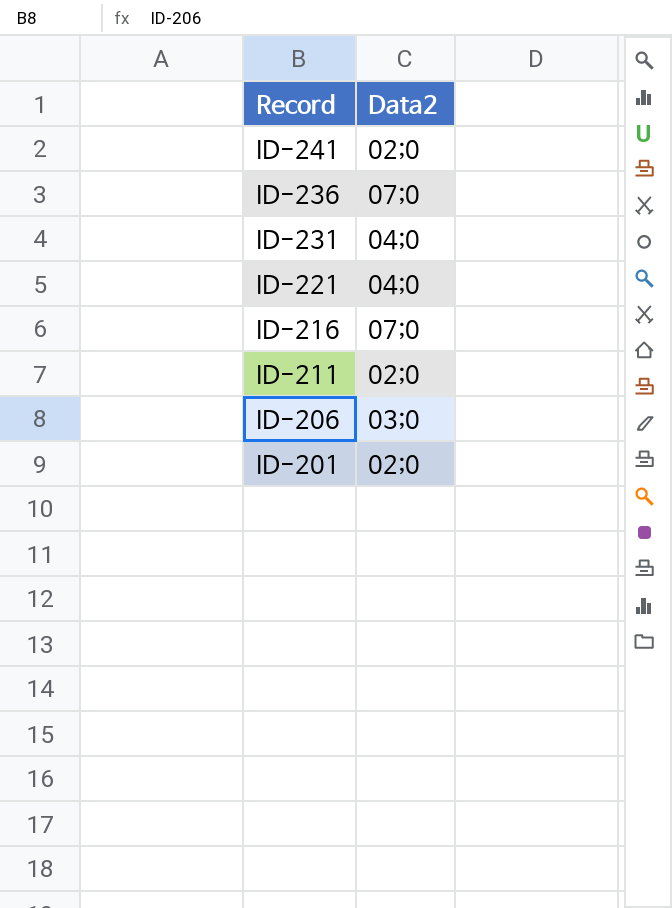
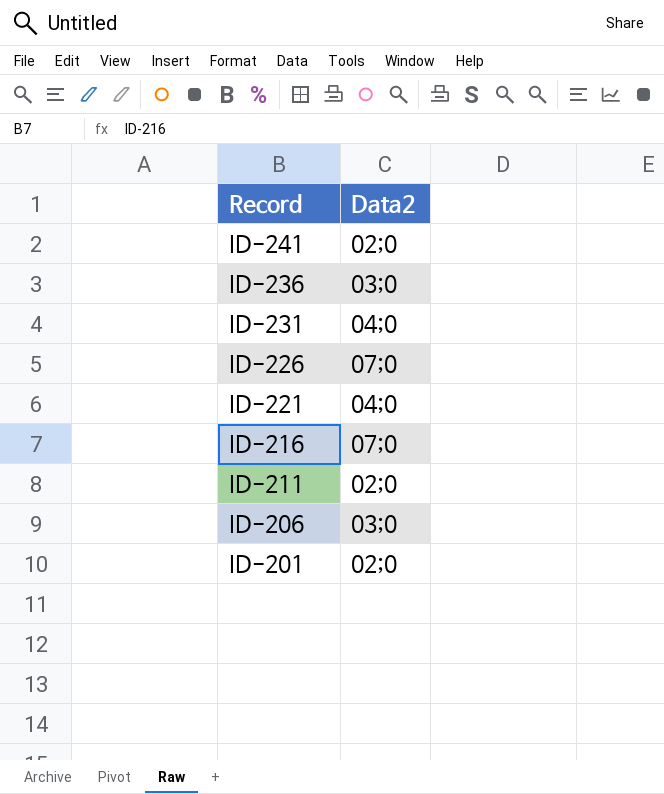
ID-236 | Data2: 07;0 -> 03;0
row ID-226: none -> 07;0

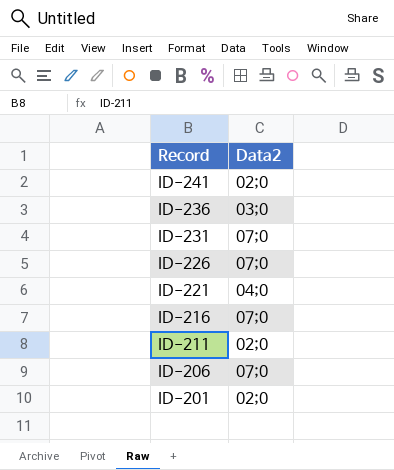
ID-231 | Data2: 04;0 -> 07;0
ID-206 | Data2: 03;0 -> 07;0

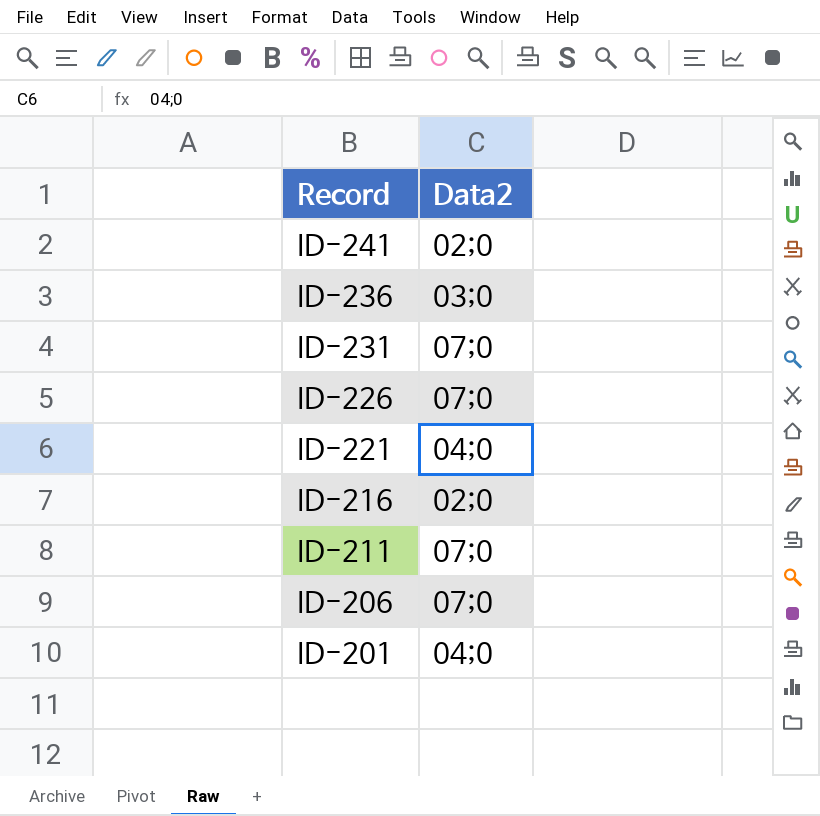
ID-216 | Data2: 07;0 -> 02;0
ID-211 | Data2: 02;0 -> 07;0
ID-201 | Data2: 02;0 -> 04;0

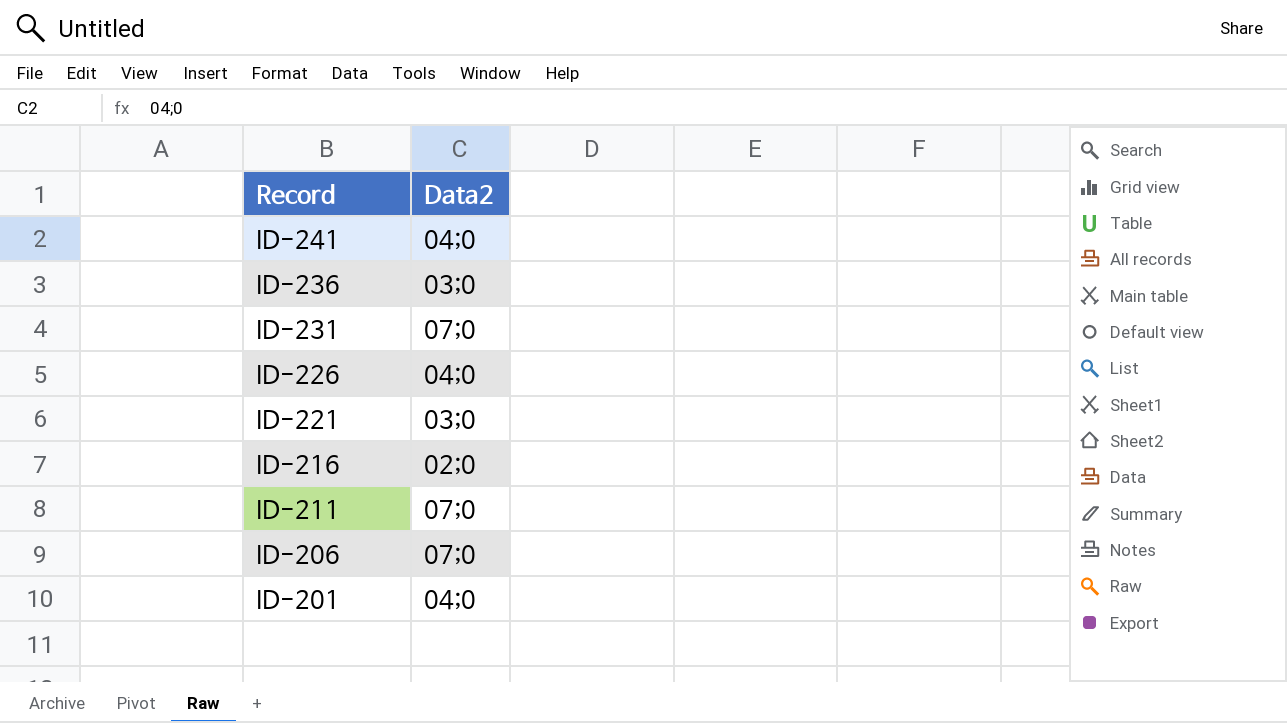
ID-241 | Data2: 02;0 -> 04;0
ID-226 | Data2: 07;0 -> 04;0
ID-221 | Data2: 04;0 -> 03;0

